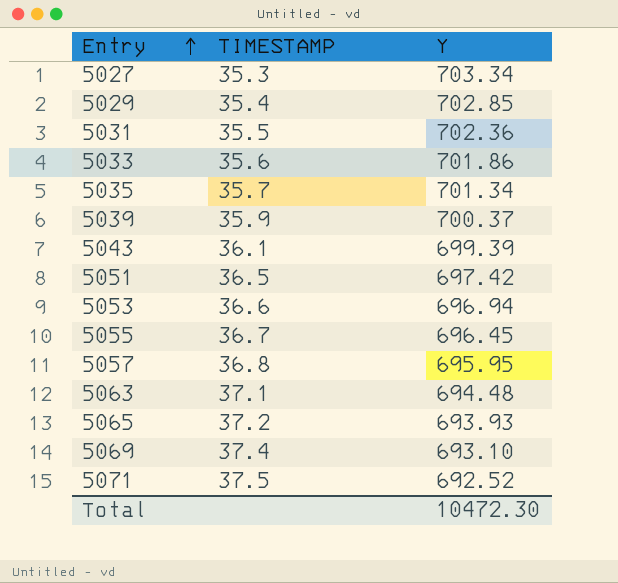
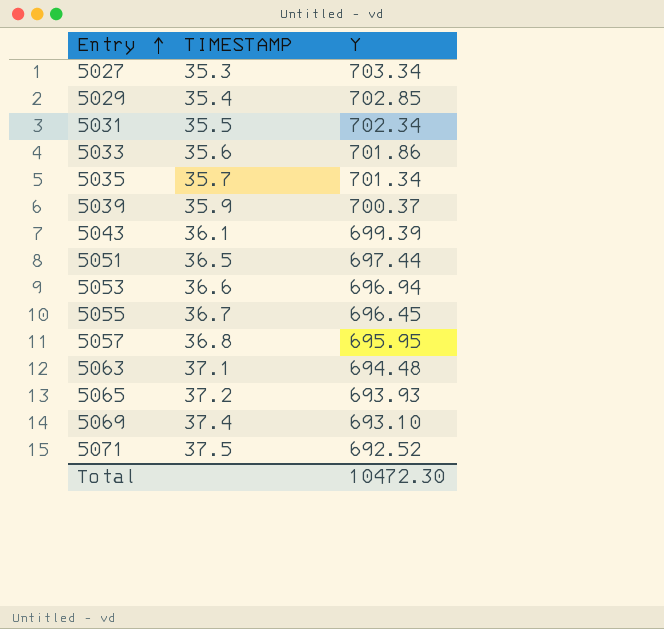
5031 | Y: 702.36 -> 702.34
5051 | Y: 697.42 -> 697.44

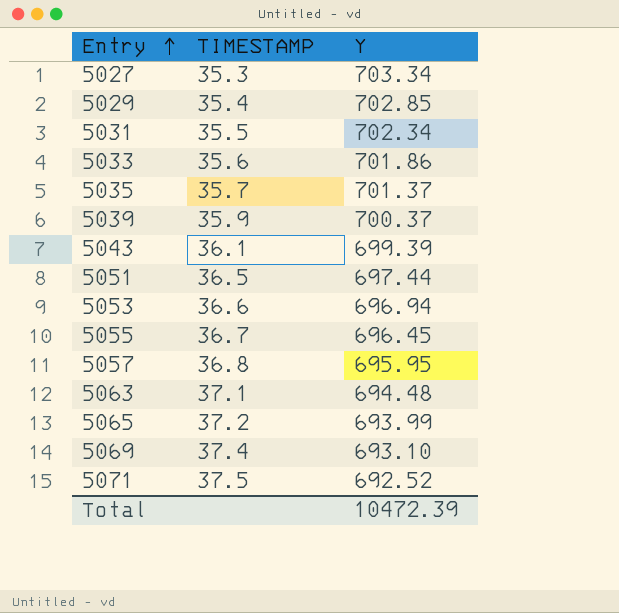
5035 | Y: 701.34 -> 701.37
5065 | Y: 693.93 -> 693.99
Total | Y: 10472.30 -> 10472.39

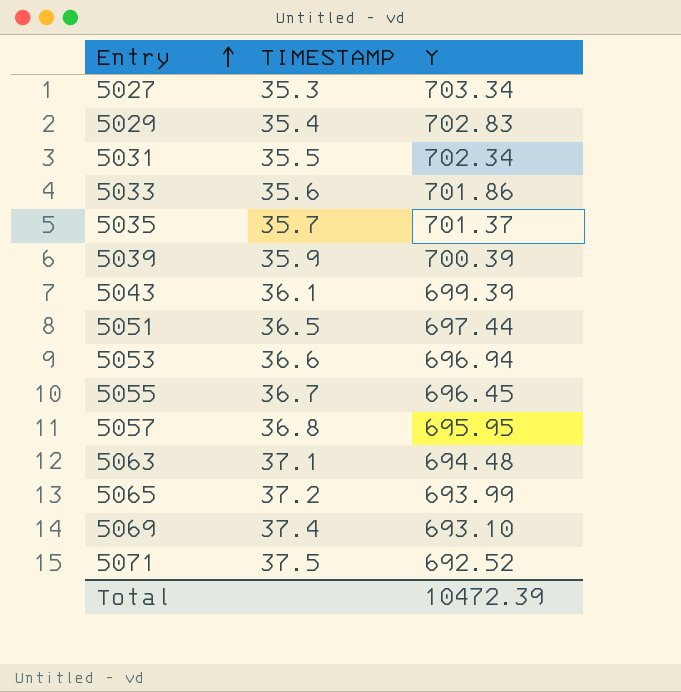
5029 | Y: 702.85 -> 702.83
5039 | Y: 700.37 -> 700.39

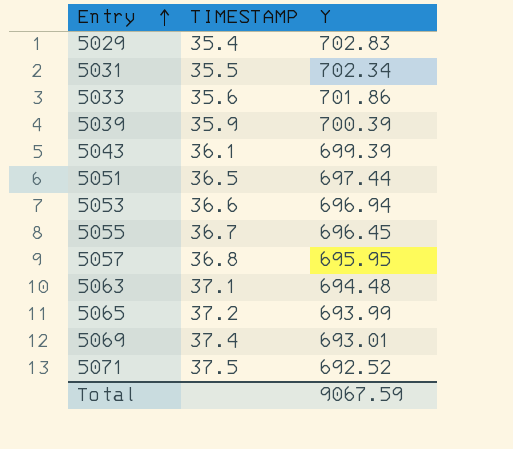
row 5027: 35.3 | 703.34 -> none
row 5035: 35.7 | 701.37 -> none
5069 | Y: 693.10 -> 693.01
Total | Y: 10472.39 -> 9067.59

